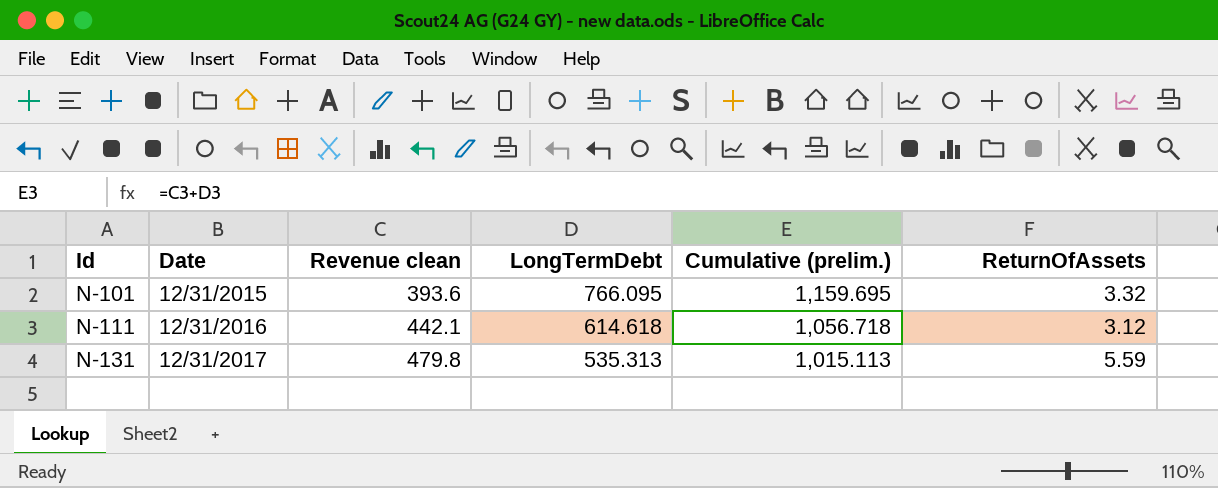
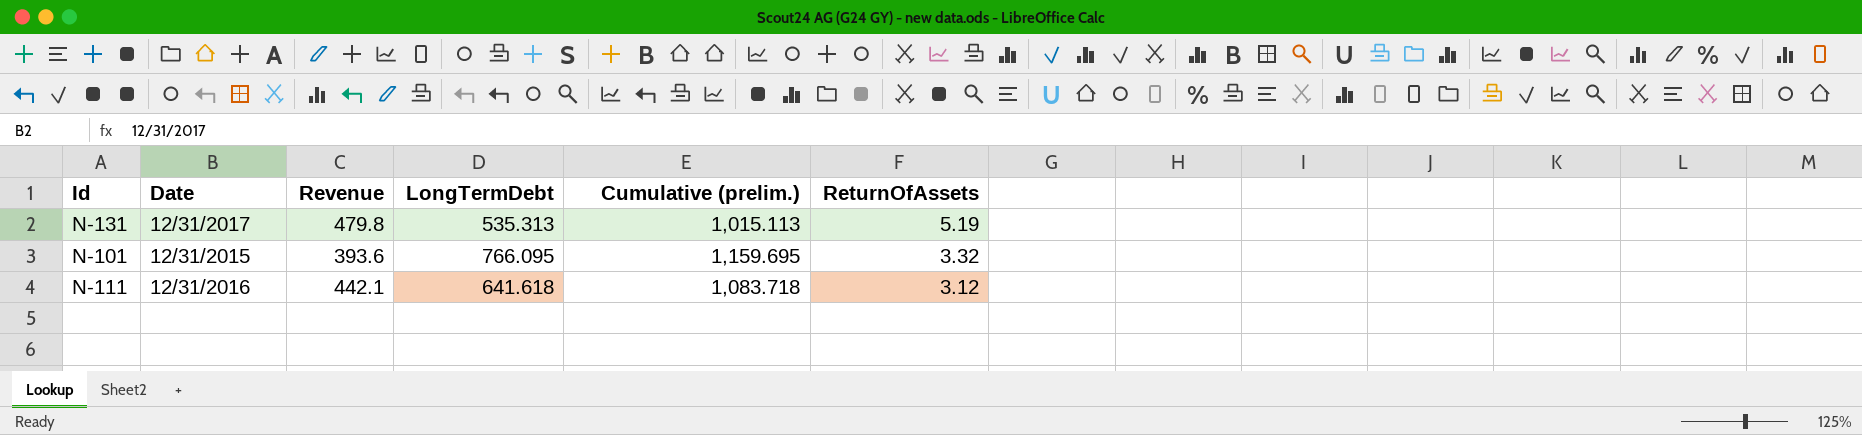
row order: Id ascending -> ReturnOfAssets descending
column name: Revenue clean -> Revenue
N-131 | ReturnOfAssets: 5.59 -> 5.19
N-111 | LongTermDebt: 614.618 -> 641.618
N-111 | Cumulative (prelim.): 1,056.718 -> 1,083.718

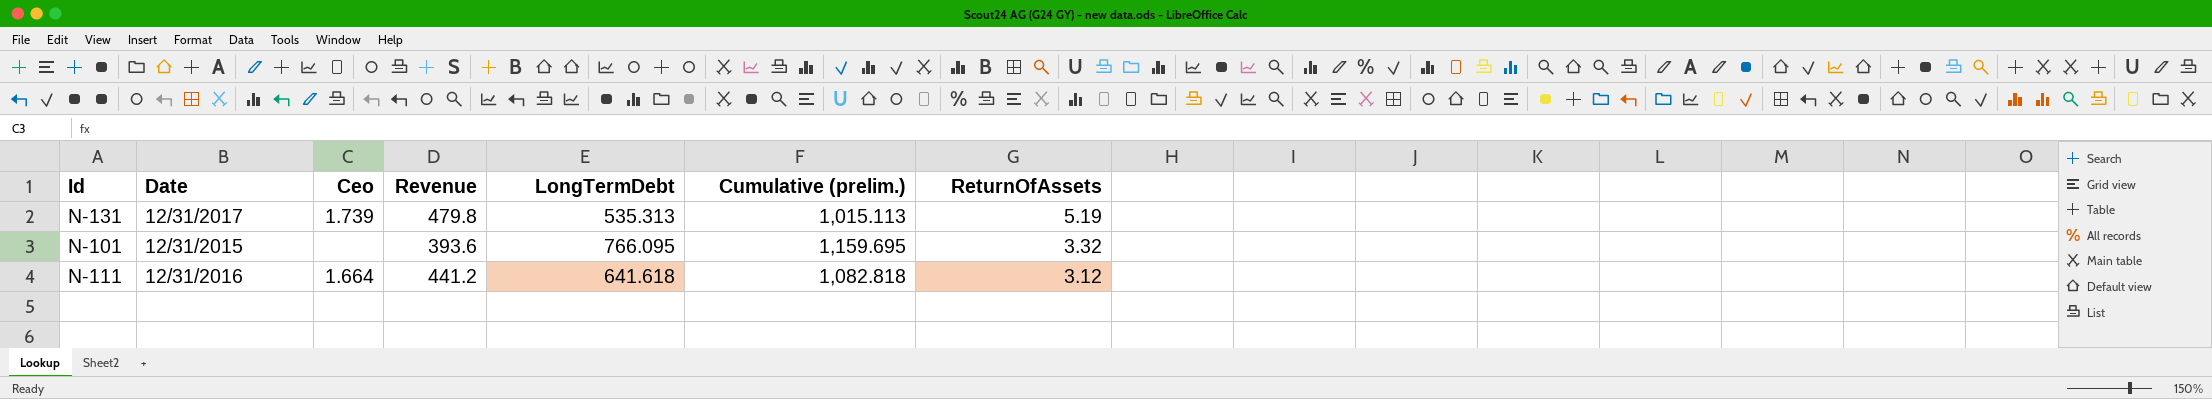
column Ceo | position: none -> 3
N-111 | Revenue: 442.1 -> 441.2
N-111 | Cumulative (prelim.): 1,083.718 -> 1,082.818

